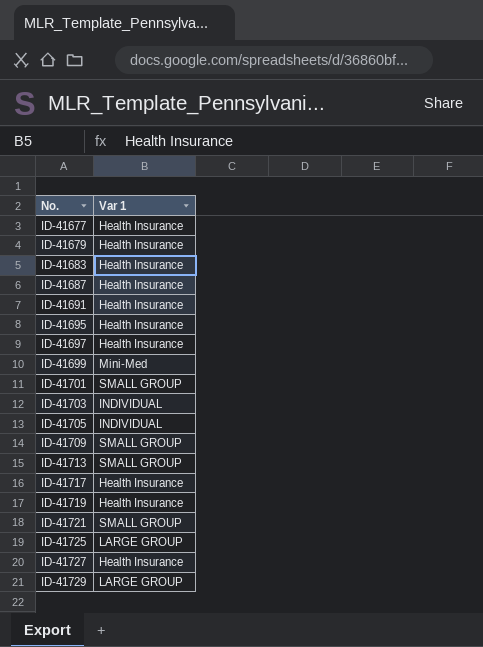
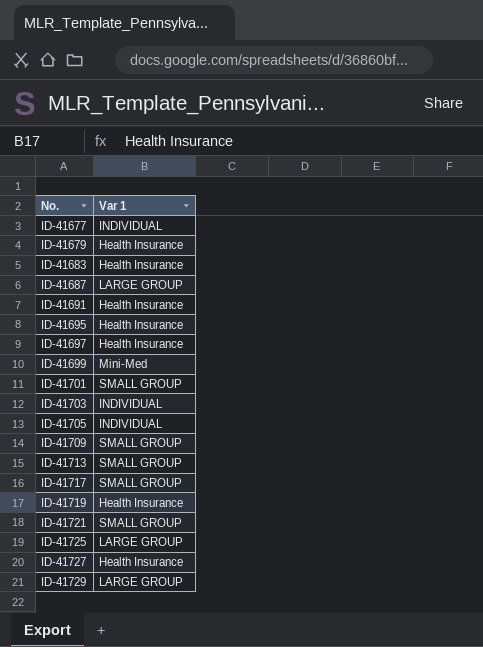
ID-41677 | Var 1: Health Insurance -> INDIVIDUAL
ID-41687 | Var 1: Health Insurance -> LARGE GROUP
ID-41717 | Var 1: Health Insurance -> SMALL GROUP

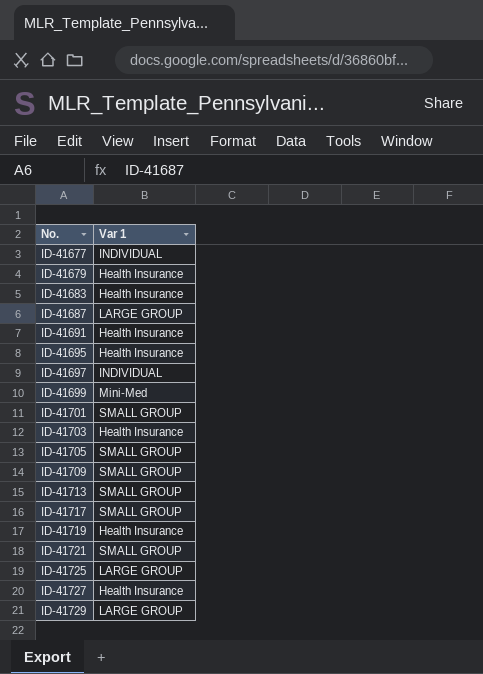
ID-41697 | Var 1: Health Insurance -> INDIVIDUAL
ID-41703 | Var 1: INDIVIDUAL -> Health Insurance
ID-41705 | Var 1: INDIVIDUAL -> SMALL GROUP

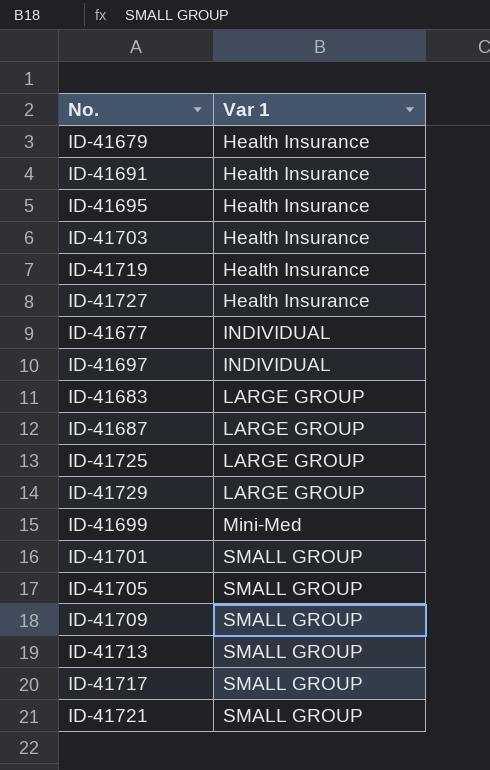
row order: No. ascending -> Var 1 ascending
ID-41683 | Var 1: Health Insurance -> LARGE GROUP

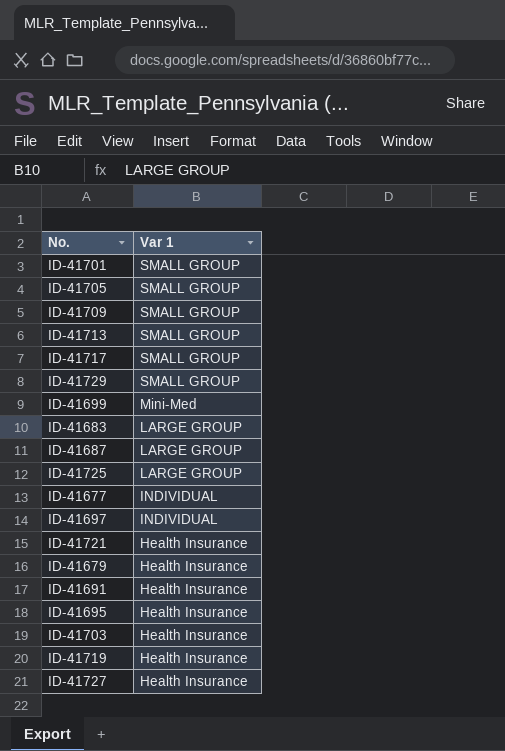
row order: Var 1 ascending -> Var 1 descending
ID-41729 | Var 1: LARGE GROUP -> SMALL GROUP
ID-41721 | Var 1: SMALL GROUP -> Health Insurance

